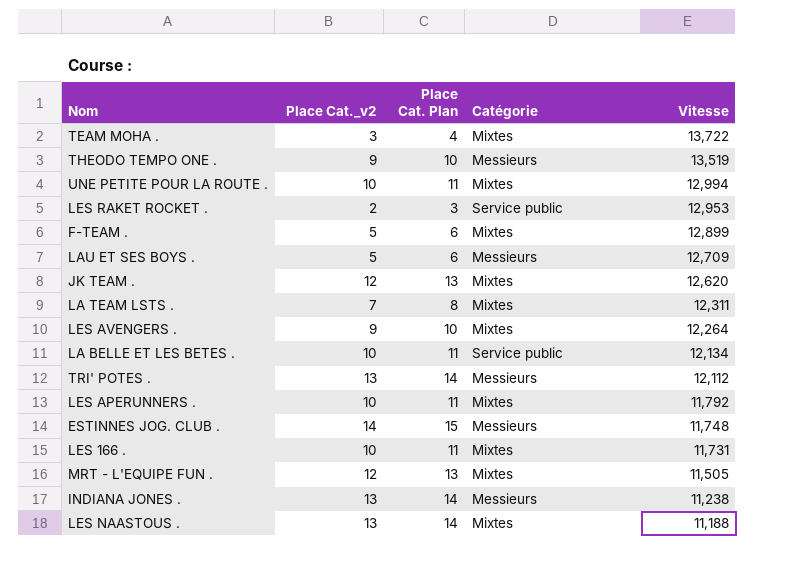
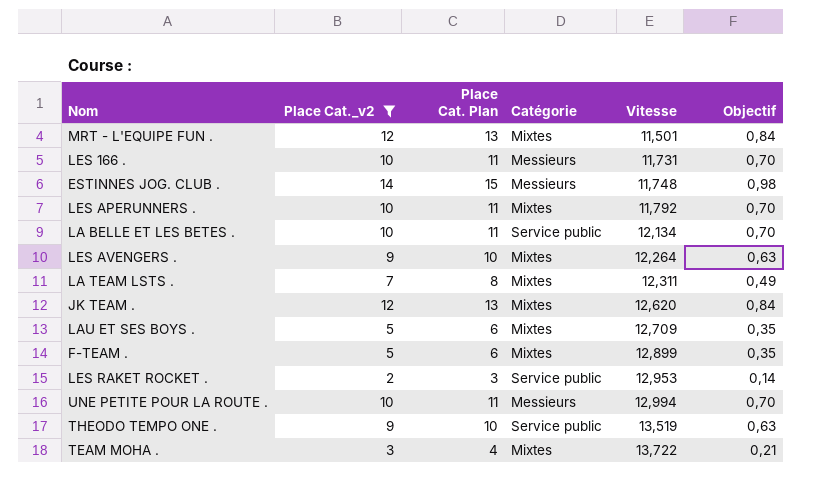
filter: none -> Place Cat._v2 != 13
row order: Vitesse descending -> Vitesse ascending
column Objectif | formula: none -> [Place Cat._v2] * 0,07
MRT - L'EQUIPE FUN . | Vitesse: 11,505 -> 11,501
LES 166 . | Catégorie: Mixtes -> Messieurs
LAU ET SES BOYS . | Catégorie: Messieurs -> Mixtes
UNE PETITE POUR LA ROUTE . | Catégorie: Mixtes -> Messieurs
THEODO TEMPO ONE . | Catégorie: Messieurs -> Service public

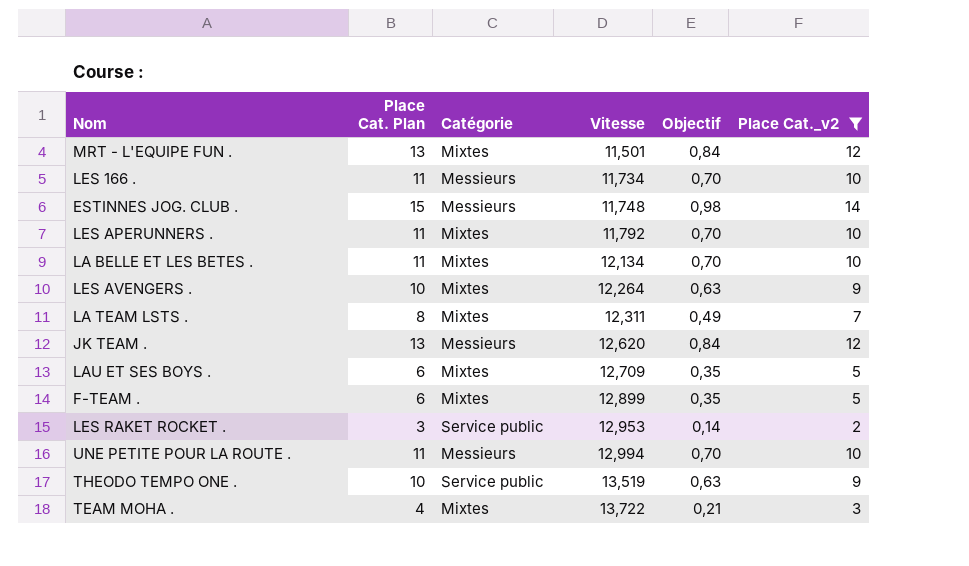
column Place Cat._v2 | position: 2 -> 6
LES 166 . | Vitesse: 11,731 -> 11,734
LA BELLE ET LES BETES . | Catégorie: Service public -> Mixtes
JK TEAM . | Catégorie: Mixtes -> Messieurs

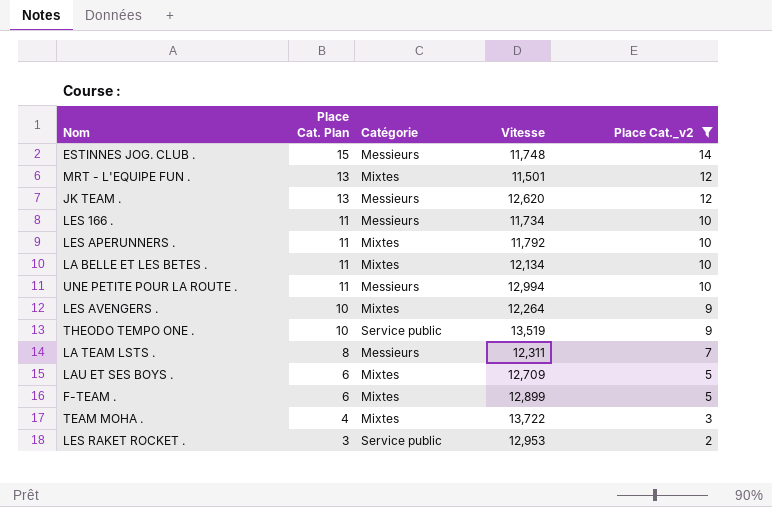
row order: Vitesse ascending -> Place Cat. Plan descending
column Objectif | formula: [Place Cat._v2] * 0,07 -> none
LA TEAM LSTS . | Catégorie: Mixtes -> Messieurs

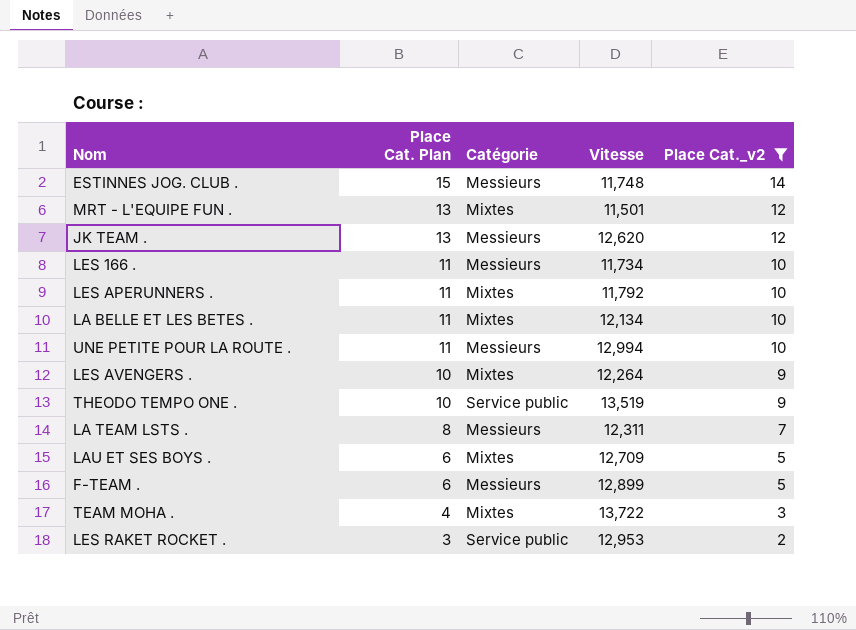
F-TEAM . | Catégorie: Mixtes -> Messieurs

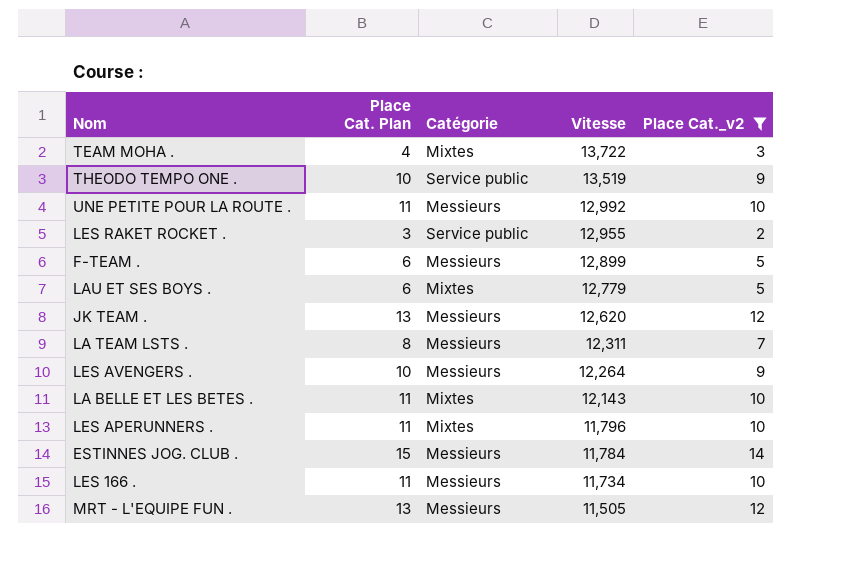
row order: Place Cat. Plan descending -> Vitesse descending
UNE PETITE POUR LA ROUTE . | Vitesse: 12,994 -> 12,992
LES RAKET ROCKET . | Vitesse: 12,953 -> 12,955
LAU ET SES BOYS . | Vitesse: 12,709 -> 12,779
LES AVENGERS . | Catégorie: Mixtes -> Messieurs
LA BELLE ET LES BETES . | Vitesse: 12,134 -> 12,143
LES APERUNNERS . | Vitesse: 11,792 -> 11,796
ESTINNES JOG. CLUB . | Vitesse: 11,748 -> 11,784
MRT - L'EQUIPE FUN . | Catégorie: Mixtes -> Messieurs
MRT - L'EQUIPE FUN . | Vitesse: 11,501 -> 11,505

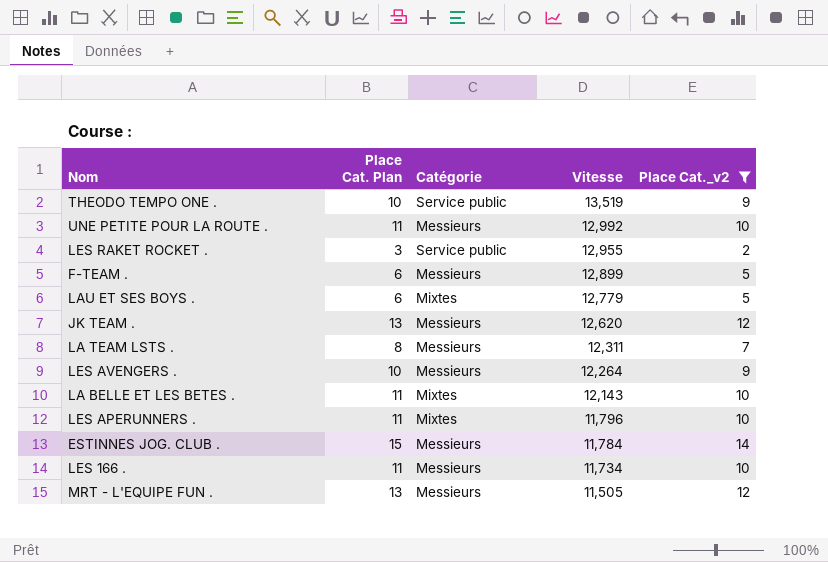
row TEAM MOHA .: 4 | Mixtes | 13,722 | 3 -> none

